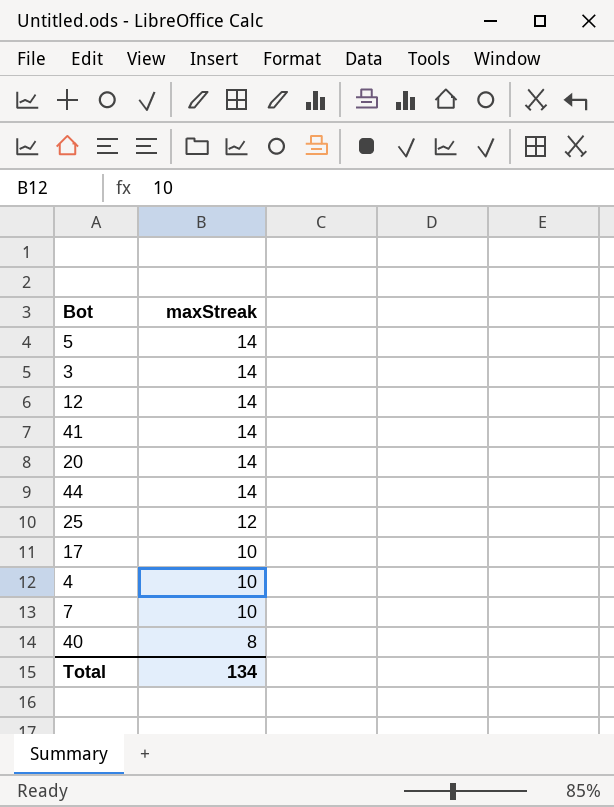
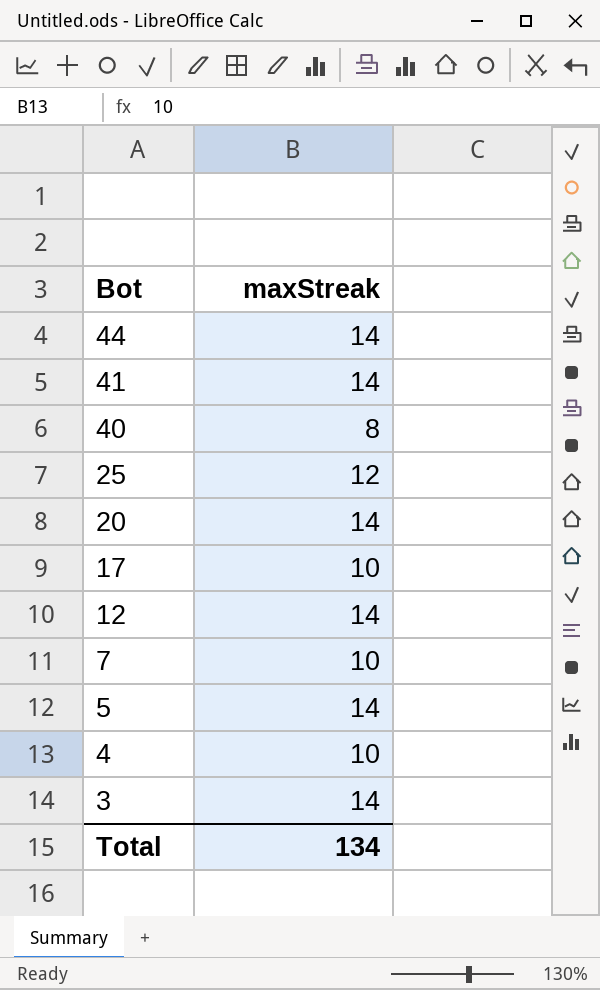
row order: maxStreak descending -> Bot descending

